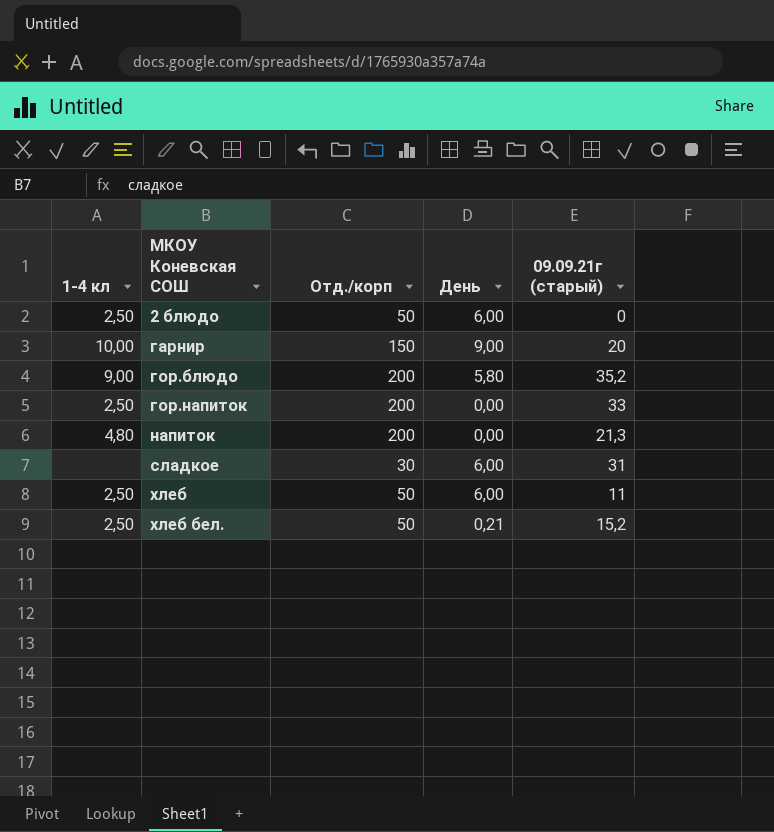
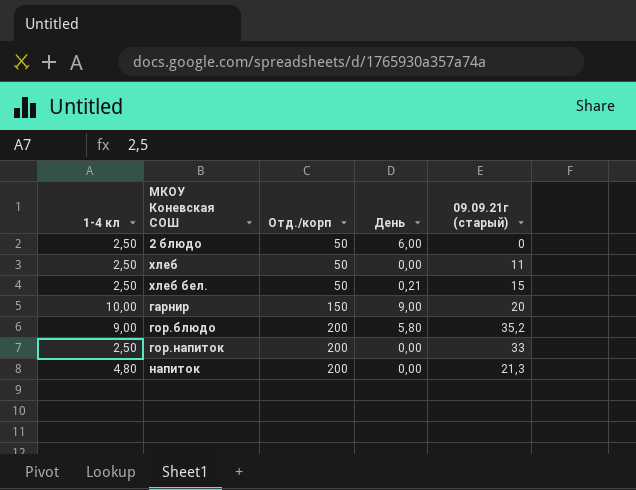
row order: МКОУ Коневская СОШ ascending -> Отд./корп ascending
row сладкое: none | 30 | 6,00 | 31 -> none
хлеб | День: 6,00 -> 0,00
хлеб бел. | 09.09.21г (старый): 15,2 -> 15

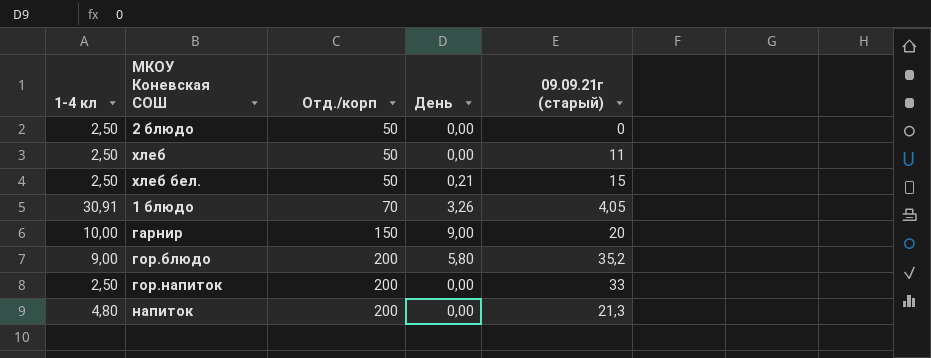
2 блюдо | День: 6,00 -> 0,00
row 1 блюдо: none -> 30,91 | 70 | 3,26 | 4,05

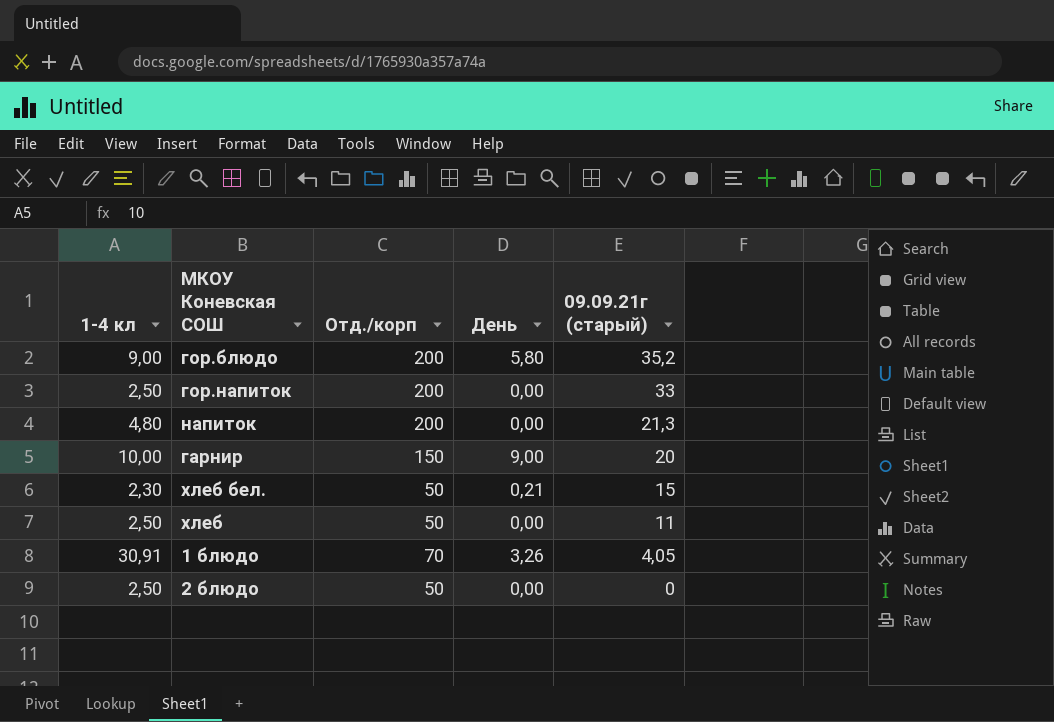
row order: Отд./корп ascending -> 09.09.21г (старый) descending
хлеб бел. | 1-4 кл: 2,50 -> 2,30

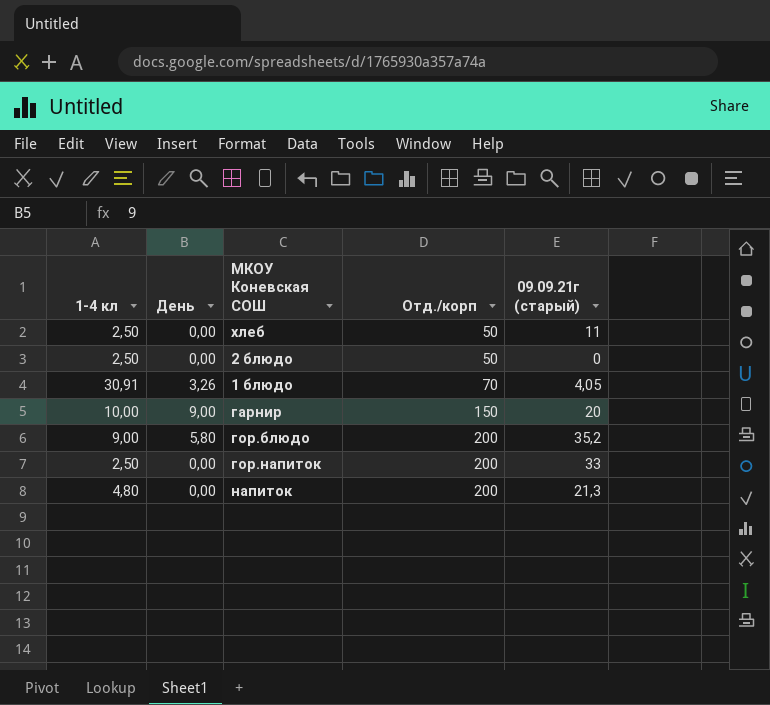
row order: 09.09.21г (старый) descending -> Отд./корп ascending
column День | position: 4 -> 2
row хлеб бел.: 2,30 | 50 | 0,21 | 15 -> none

